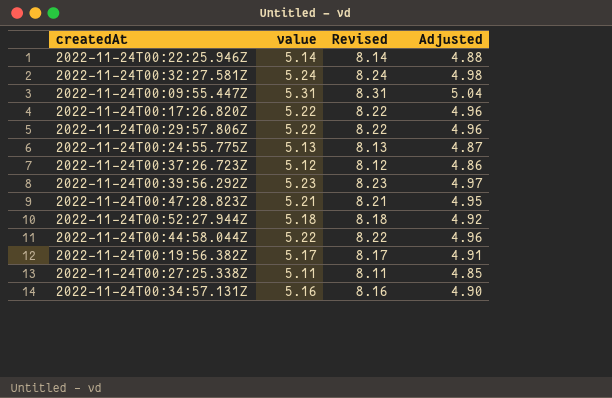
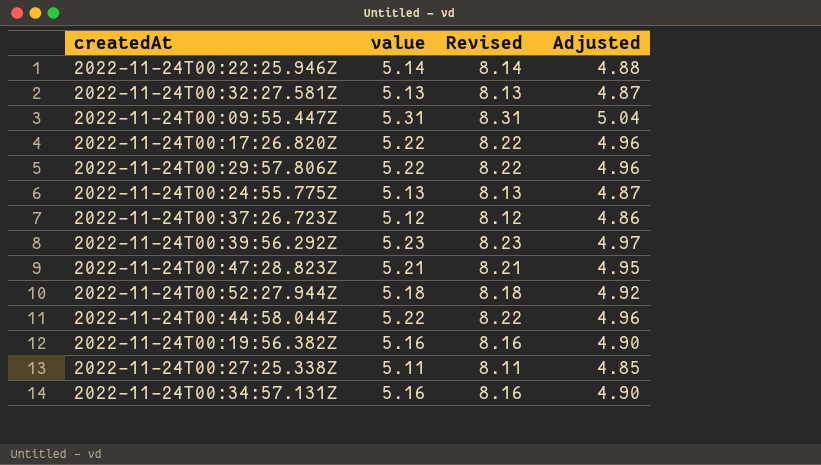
2022-11-24T00:32:27.581Z | value: 5.24 -> 5.13
2022-11-24T00:32:27.581Z | Revised: 8.24 -> 8.13
2022-11-24T00:32:27.581Z | Adjusted: 4.98 -> 4.87
2022-11-24T00:19:56.382Z | value: 5.17 -> 5.16
2022-11-24T00:19:56.382Z | Revised: 8.17 -> 8.16
2022-11-24T00:19:56.382Z | Adjusted: 4.91 -> 4.90

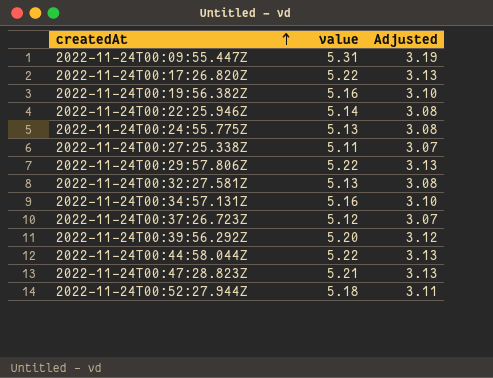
row order: none -> createdAt ascending
column Revised | formula: [value] + 3 -> none
column Adjusted | formula: [value] * 0.95 -> [value] * 0.6
2022-11-24T00:39:56.292Z | value: 5.23 -> 5.20

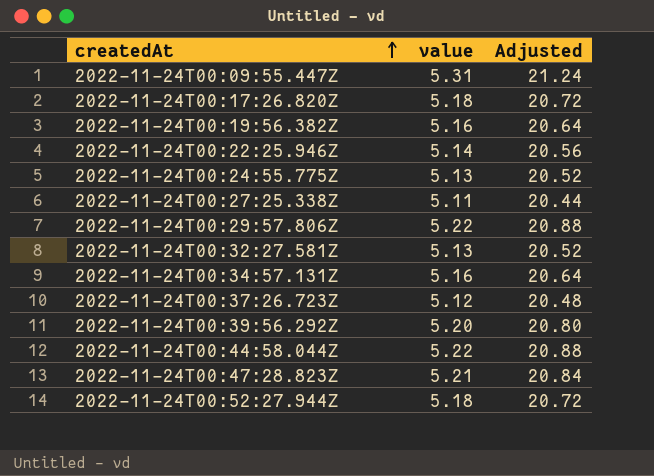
column Adjusted | formula: [value] * 0.6 -> [value] * 4
2022-11-24T00:17:26.820Z | value: 5.22 -> 5.18

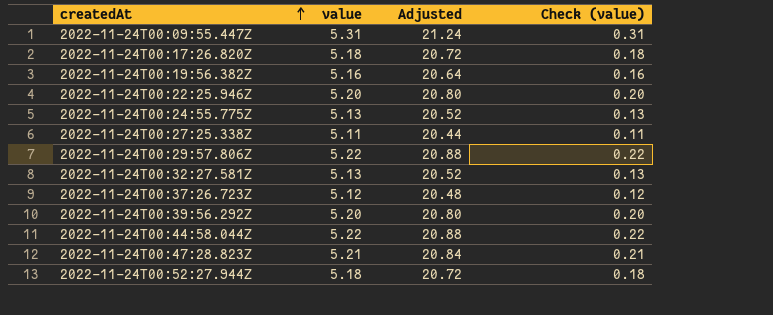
column Check (value) | formula: none -> [value] - 5
row 2022-11-24T00:34:57.131Z: 5.16 | 20.64 -> none
2022-11-24T00:22:25.946Z | value: 5.14 -> 5.20
2022-11-24T00:22:25.946Z | Adjusted: 20.56 -> 20.80

